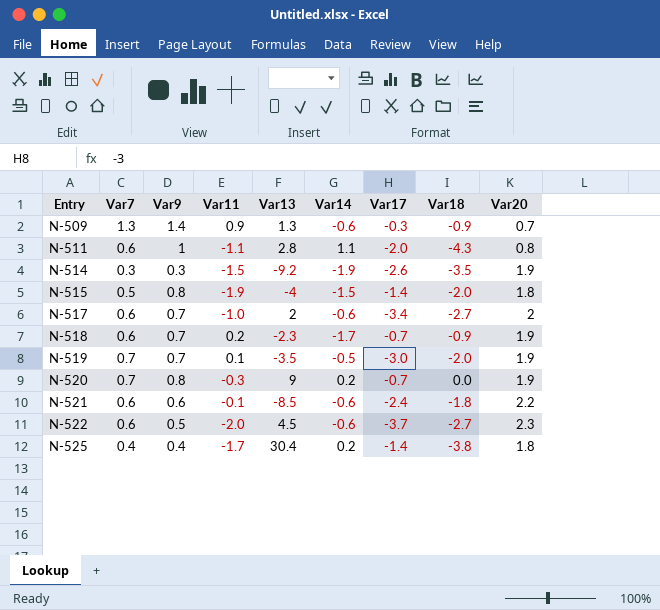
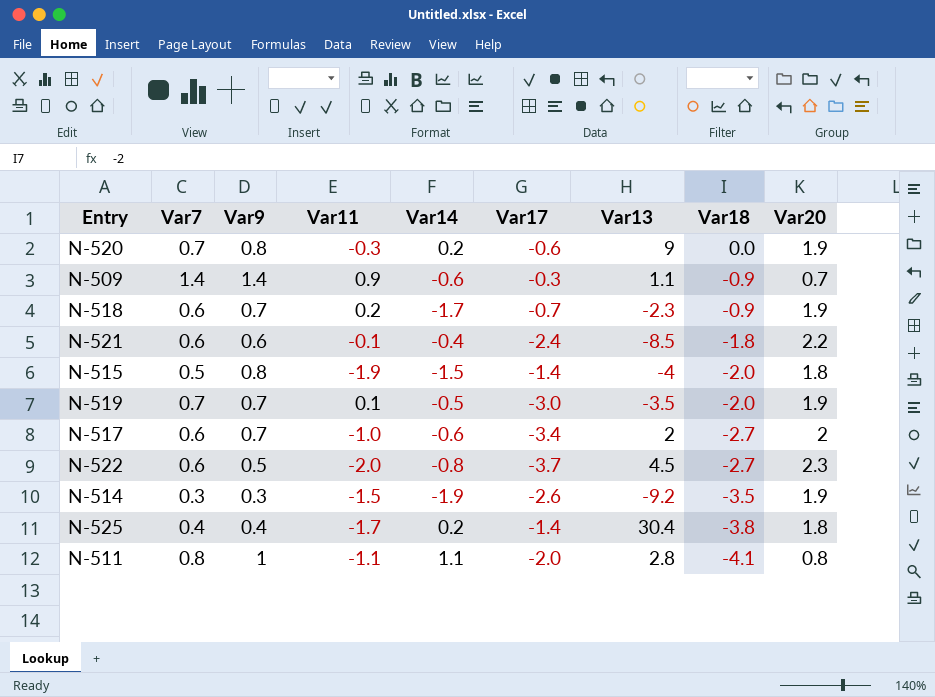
row order: Entry ascending -> Var18 descending
column Var13 | position: 5 -> 7
N-520 | Var17: -0.7 -> -0.6
N-509 | Var7: 1.3 -> 1.4
N-509 | Var13: 1.3 -> 1.1
N-521 | Var14: -0.6 -> -0.4
N-522 | Var14: -0.6 -> -0.8
N-511 | Var7: 0.6 -> 0.8
N-511 | Var18: -4.3 -> -4.1

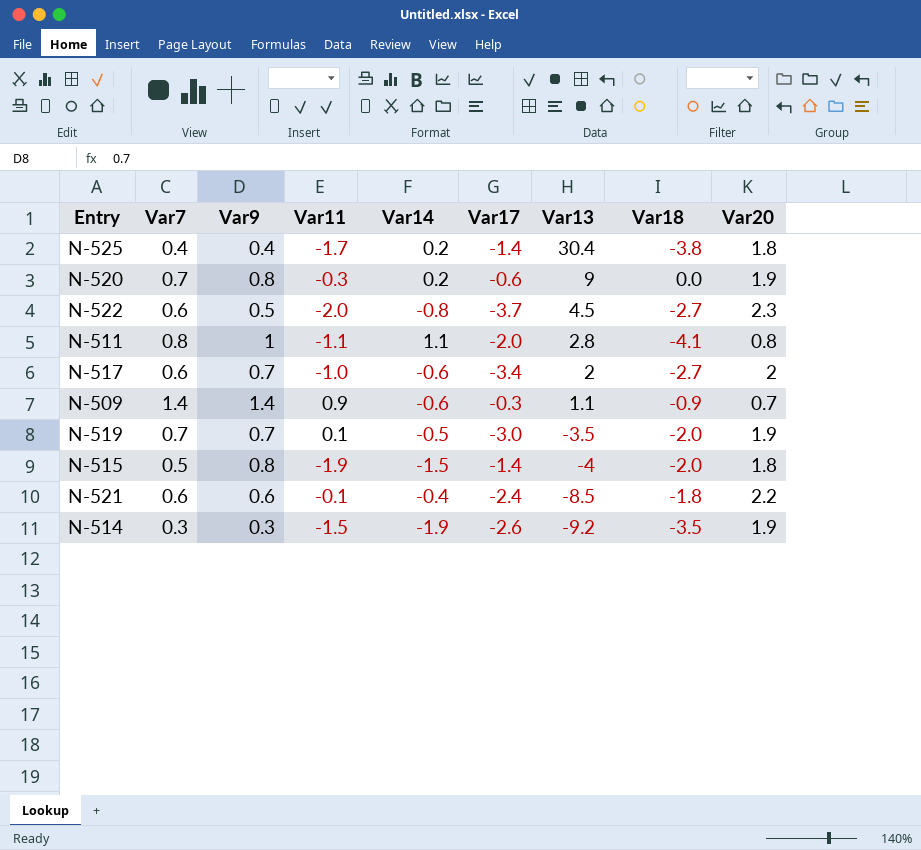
row order: Var18 descending -> Var13 descending
row N-518: 0.6 | 0.7 | 0.2 | -1.7 | -0.7 | -2.3 | -0.9 | 1.9 -> none

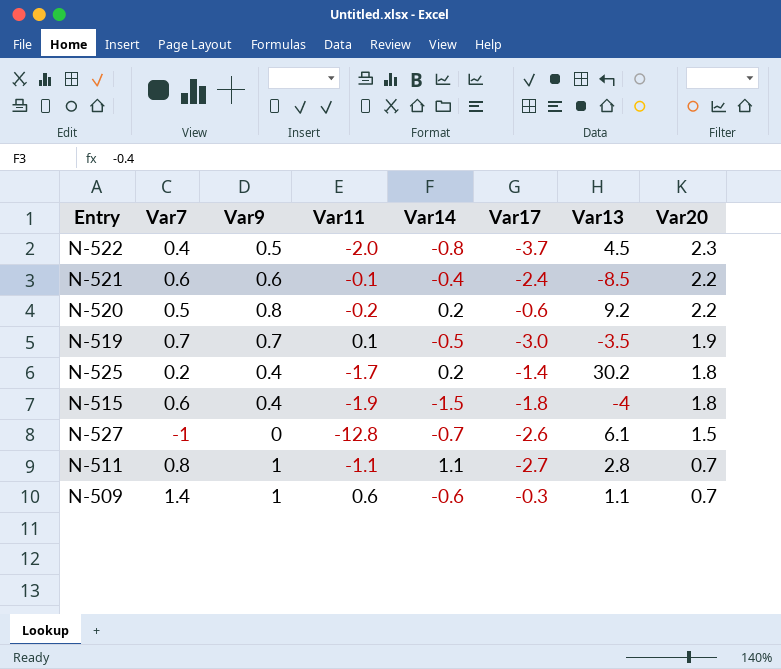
row order: Var13 descending -> Var20 descending
column Var18 | position: 8 -> none
row N-517: 0.6 | 0.7 | -1.0 | -0.6 | -3.4 | 2 | -2.7 | 2 -> none
row N-514: 0.3 | 0.3 | -1.5 | -1.9 | -2.6 | -9.2 | -3.5 | 1.9 -> none
N-522 | Var7: 0.6 -> 0.4
N-520 | Var7: 0.7 -> 0.5
N-520 | Var11: -0.3 -> -0.2
N-520 | Var13: 9 -> 9.2
N-520 | Var20: 1.9 -> 2.2
N-525 | Var7: 0.4 -> 0.2
N-525 | Var13: 30.4 -> 30.2
N-515 | Var7: 0.5 -> 0.6
N-515 | Var9: 0.8 -> 0.4
N-515 | Var17: -1.4 -> -1.8
row N-527: none -> -1 | 0 | -12.8 | -0.7 | -2.6 | 6.1 | 1.5
N-511 | Var17: -2.0 -> -2.7
N-511 | Var20: 0.8 -> 0.7
N-509 | Var9: 1.4 -> 1
N-509 | Var11: 0.9 -> 0.6

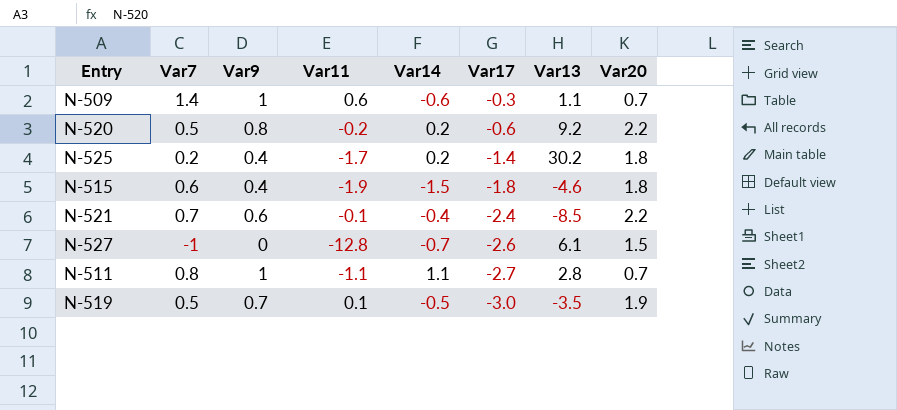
row order: Var20 descending -> Var17 descending
row N-522: 0.4 | 0.5 | -2.0 | -0.8 | -3.7 | 4.5 | 2.3 -> none
N-515 | Var13: -4 -> -4.6
N-521 | Var7: 0.6 -> 0.7
N-519 | Var7: 0.7 -> 0.5

